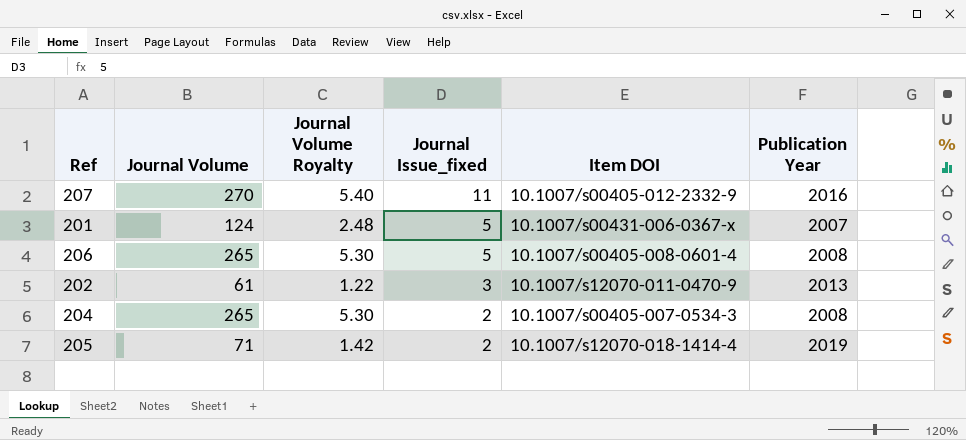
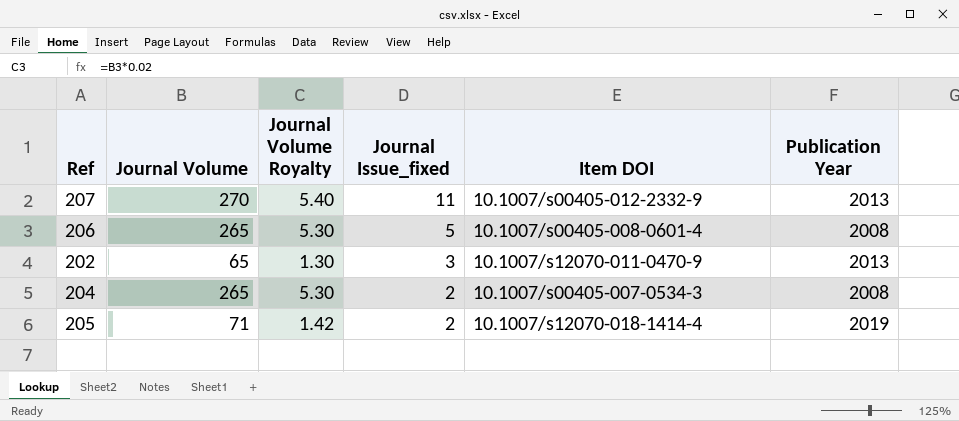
row 201: 124 | 2.48 | 5 | 10.1007/s00431-006-0367-x | 2007 -> none
207 | Publication Year: 2016 -> 2013
202 | Journal Volume: 61 -> 65
202 | Journal Volume Royalty: 1.22 -> 1.30

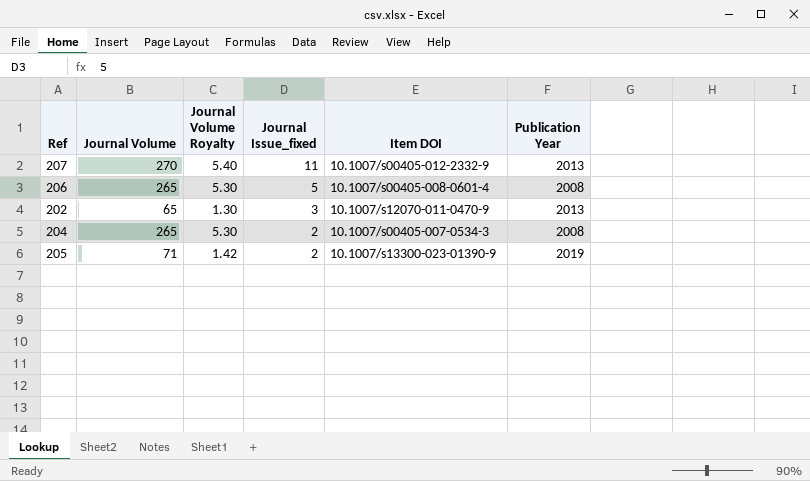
205 | Item DOI: 10.1007/s12070-018-1414-4 -> 10.1007/s13300-023-01390-9

